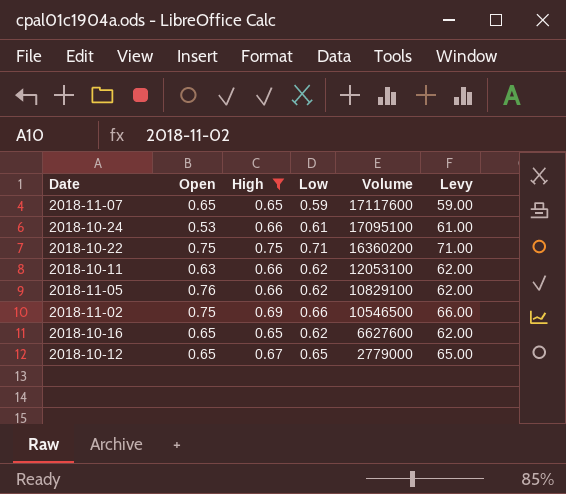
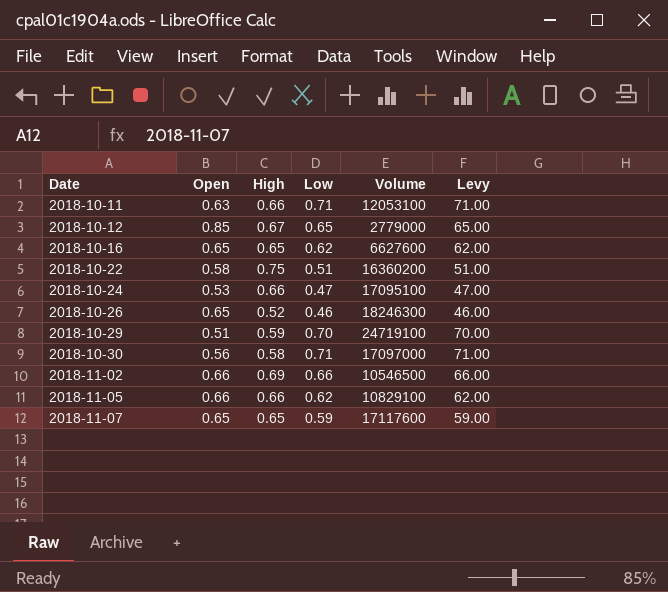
filter: High >= 0.65 -> none
row order: Volume descending -> Date ascending
2018-10-11 | Low: 0.62 -> 0.71
2018-10-11 | Levy: 62.00 -> 71.00
2018-10-12 | Open: 0.65 -> 0.85
2018-10-22 | Open: 0.75 -> 0.58
2018-10-22 | Low: 0.71 -> 0.51
2018-10-22 | Levy: 71.00 -> 51.00
2018-10-24 | Low: 0.61 -> 0.47
2018-10-24 | Levy: 61.00 -> 47.00
2018-11-02 | Open: 0.75 -> 0.66
2018-11-05 | Open: 0.76 -> 0.66

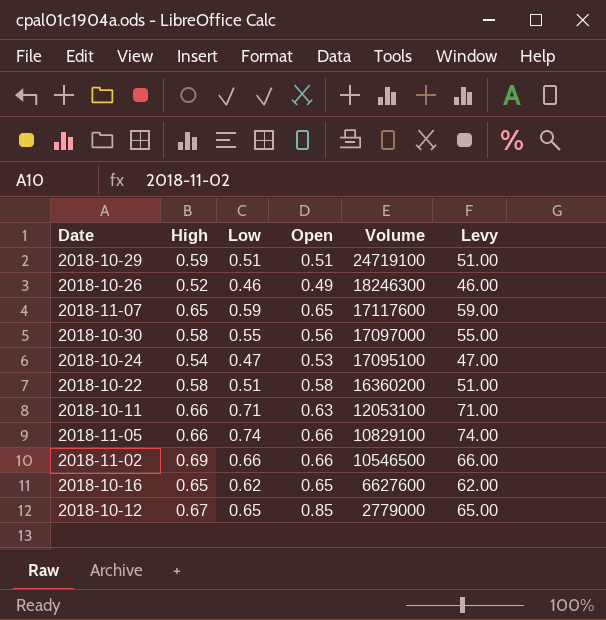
row order: Date ascending -> Volume descending
column Open | position: 2 -> 4
2018-10-29 | Low: 0.70 -> 0.51
2018-10-29 | Levy: 70.00 -> 51.00
2018-10-26 | Open: 0.65 -> 0.49
2018-10-30 | Low: 0.71 -> 0.55
2018-10-30 | Levy: 71.00 -> 55.00
2018-10-24 | High: 0.66 -> 0.54
2018-10-22 | High: 0.75 -> 0.58
2018-11-05 | Low: 0.62 -> 0.74
2018-11-05 | Levy: 62.00 -> 74.00

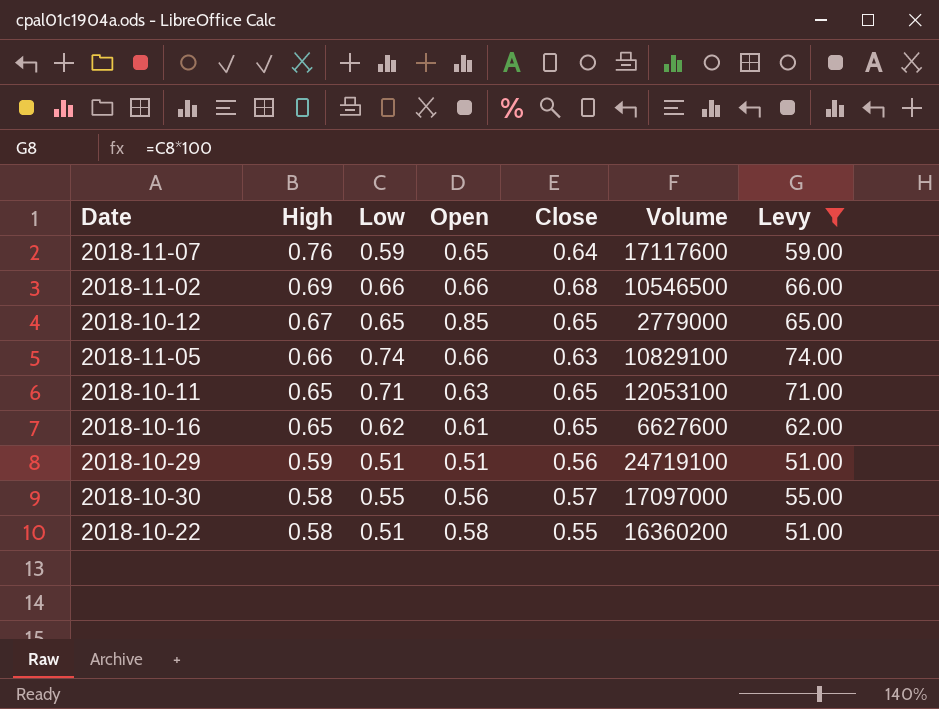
filter: none -> Levy >= 51.00
row order: Volume descending -> High descending
column Close | position: none -> 5
2018-11-07 | High: 0.65 -> 0.76
2018-10-11 | High: 0.66 -> 0.65
2018-10-16 | Open: 0.65 -> 0.61

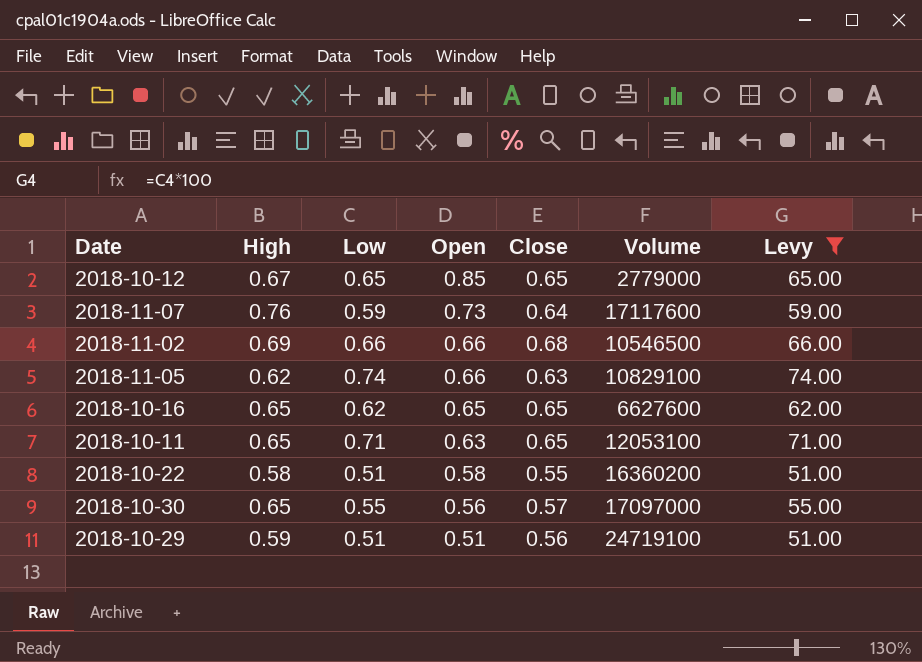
row order: High descending -> Open descending
2018-11-07 | Open: 0.65 -> 0.73
2018-11-05 | High: 0.66 -> 0.62
2018-10-16 | Open: 0.61 -> 0.65
2018-10-30 | High: 0.58 -> 0.65

